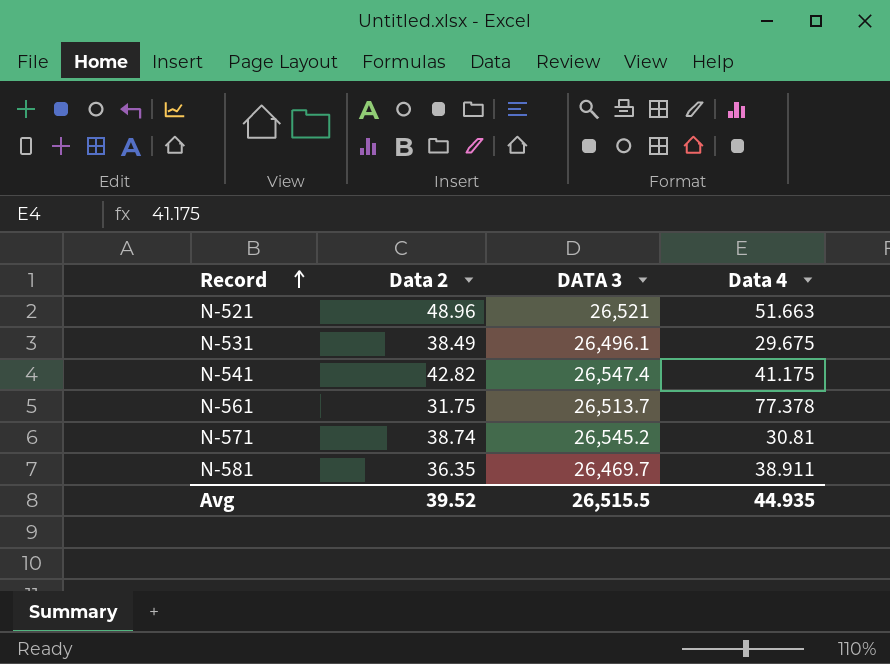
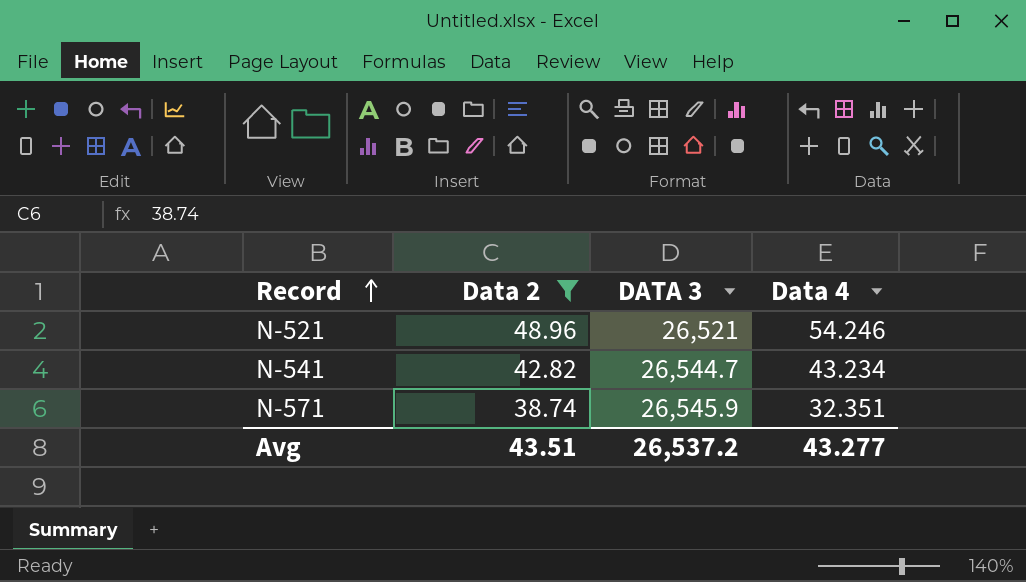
filter: none -> Data 2 >= 38.74
N-521 | Data 4: 51.663 -> 54.246
N-541 | DATA 3: 26,547.4 -> 26,544.7
N-541 | Data 4: 41.175 -> 43.234
N-571 | DATA 3: 26,545.2 -> 26,545.9
N-571 | Data 4: 30.81 -> 32.351
Avg | Data 2: 39.52 -> 43.51
Avg | DATA 3: 26,515.5 -> 26,537.2
Avg | Data 4: 44.935 -> 43.277

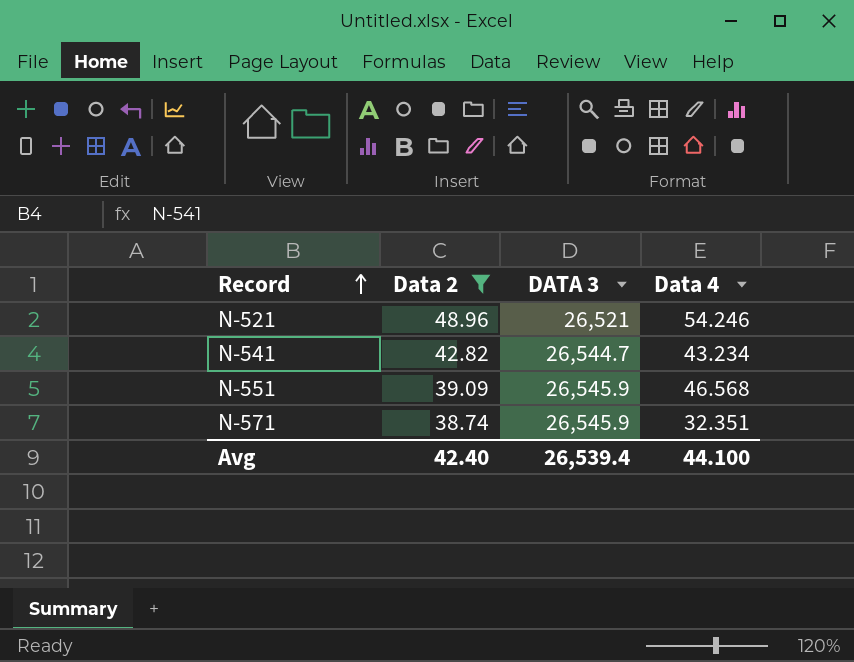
row N-551: none -> 39.09 | 26,545.9 | 46.568
Avg | Data 2: 43.51 -> 42.40
Avg | DATA 3: 26,537.2 -> 26,539.4
Avg | Data 4: 43.277 -> 44.100

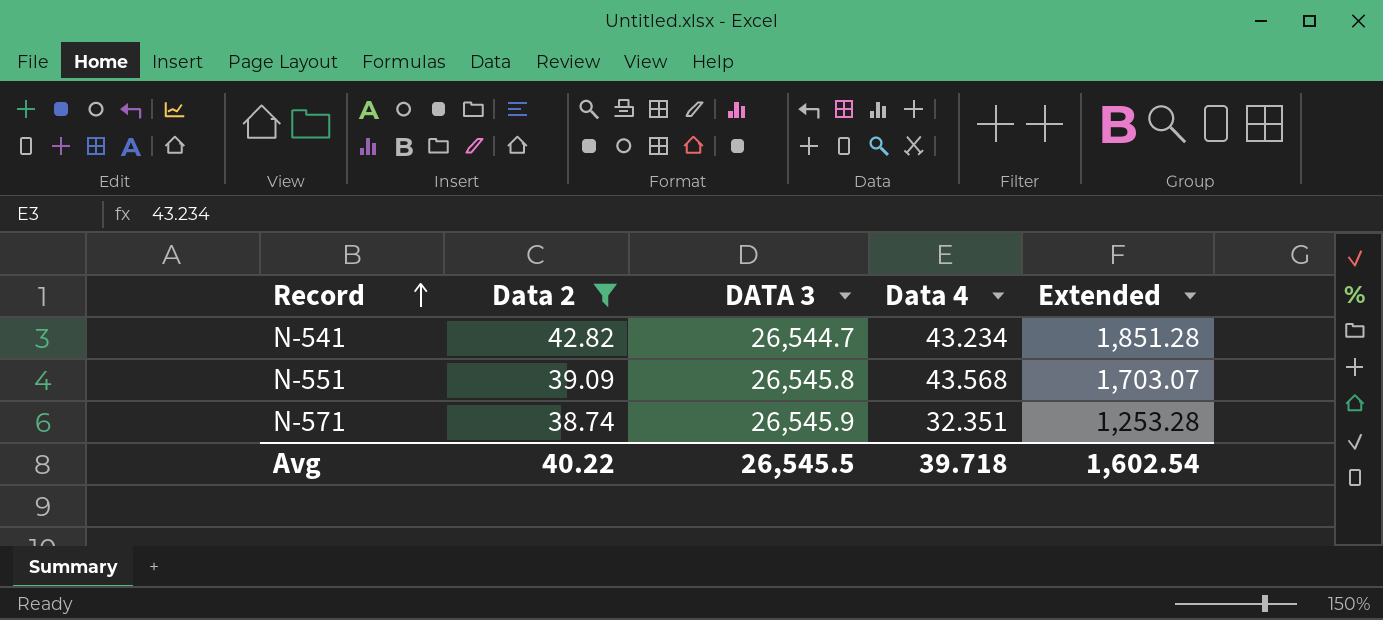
column Extended | formula: none -> [Data 2] * [Data 4]
row N-521: 48.96 | 26,521 | 54.246 -> none
N-551 | DATA 3: 26,545.9 -> 26,545.8
N-551 | Data 4: 46.568 -> 43.568
Avg | Data 2: 42.40 -> 40.22
Avg | DATA 3: 26,539.4 -> 26,545.5
Avg | Data 4: 44.100 -> 39.718

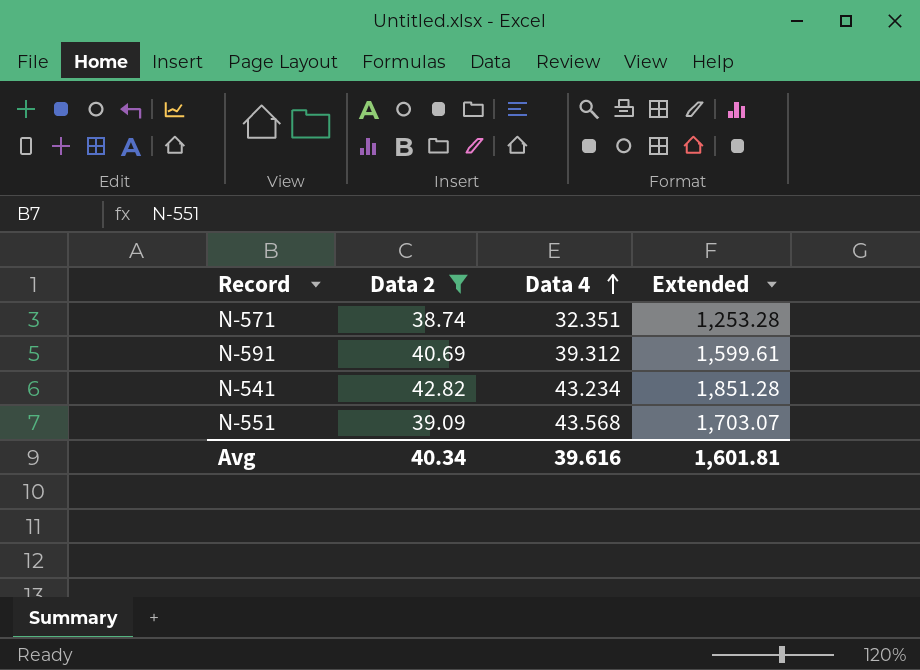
row order: Record ascending -> Data 4 ascending
column DATA 3 | position: 3 -> none
row N-591: none -> 40.69 | 39.312 | 1,599.61
Avg | Data 2: 40.22 -> 40.34
Avg | Data 4: 39.718 -> 39.616
Avg | Extended: 1,602.54 -> 1,601.81

